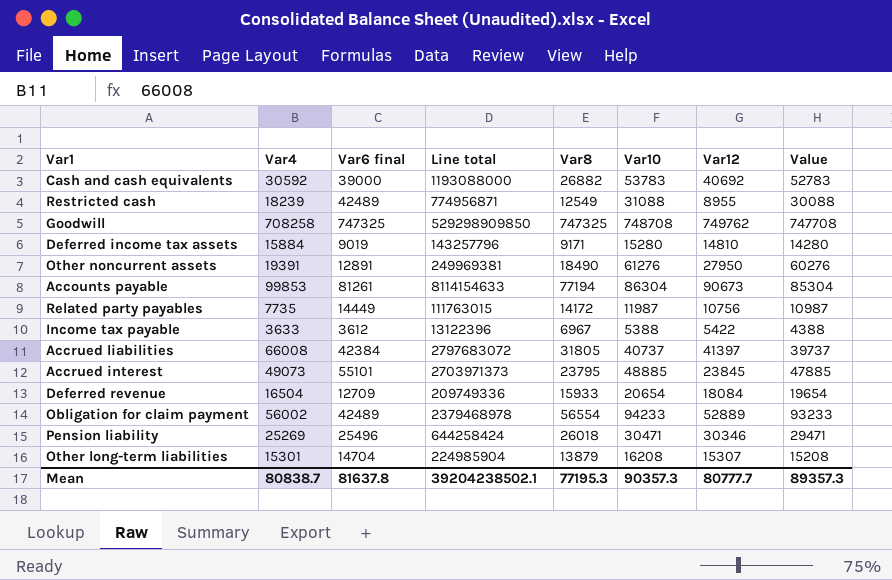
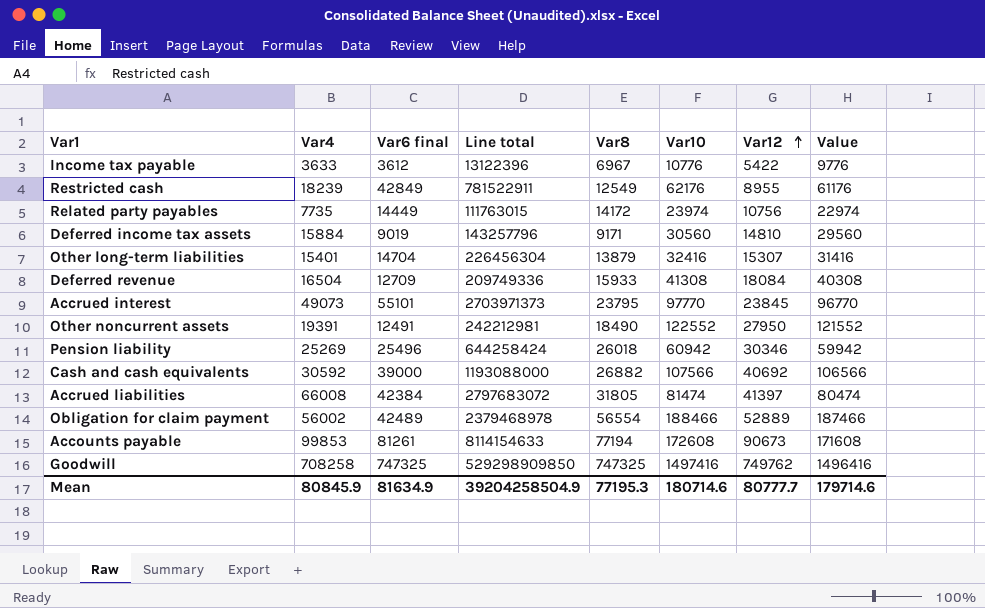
row order: none -> Var12 ascending
Income tax payable | Var10: 5388 -> 10776
Income tax payable | Value: 4388 -> 9776
Restricted cash | Var6 final: 42489 -> 42849
Restricted cash | Line total: 774956871 -> 781522911
Restricted cash | Var10: 31088 -> 62176
Restricted cash | Value: 30088 -> 61176
Related party payables | Var10: 11987 -> 23974
Related party payables | Value: 10987 -> 22974
Deferred income tax assets | Var10: 15280 -> 30560
Deferred income tax assets | Value: 14280 -> 29560
Other long-term liabilities | Var4: 15301 -> 15401
Other long-term liabilities | Line total: 224985904 -> 226456304
Other long-term liabilities | Var10: 16208 -> 32416
Other long-term liabilities | Value: 15208 -> 31416
Deferred revenue | Var10: 20654 -> 41308
Deferred revenue | Value: 19654 -> 40308
Accrued interest | Var10: 48885 -> 97770
Accrued interest | Value: 47885 -> 96770
Other noncurrent assets | Var6 final: 12891 -> 12491
Other noncurrent assets | Line total: 249969381 -> 242212981
Other noncurrent assets | Var10: 61276 -> 122552
Other noncurrent assets | Value: 60276 -> 121552
Pension liability | Var10: 30471 -> 60942
Pension liability | Value: 29471 -> 59942
Cash and cash equivalents | Var10: 53783 -> 107566
Cash and cash equivalents | Value: 52783 -> 106566
Accrued liabilities | Var10: 40737 -> 81474
Accrued liabilities | Value: 39737 -> 80474
Obligation for claim payment | Var10: 94233 -> 188466
Obligation for claim payment | Value: 93233 -> 187466
Accounts payable | Var10: 86304 -> 172608
Accounts payable | Value: 85304 -> 171608
Goodwill | Var10: 748708 -> 1497416
Goodwill | Value: 747708 -> 1496416
Mean | Var4: 80838.7 -> 80845.9
Mean | Var6 final: 81637.8 -> 81634.9
Mean | Line total: 39204238502.1 -> 39204258504.9
Mean | Var10: 90357.3 -> 180714.6
Mean | Value: 89357.3 -> 179714.6

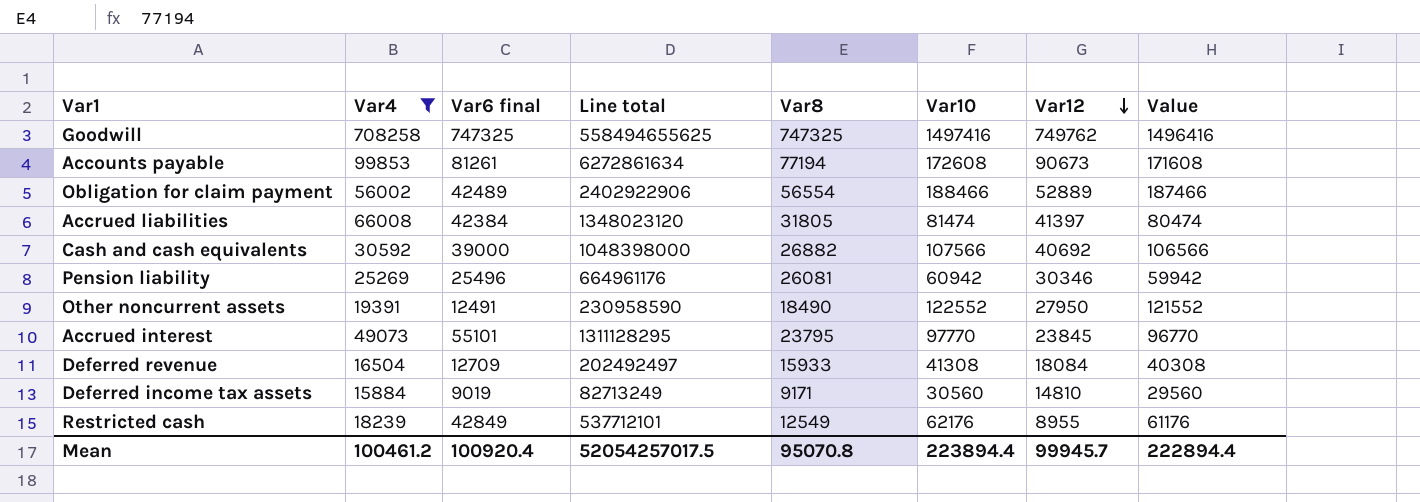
filter: none -> Var4 >= 15884
row order: Var12 ascending -> Var12 descending
column Line total | formula: [Var4] * [Var6 final] -> [Var6 final] * [Var8]
Pension liability | Var8: 26018 -> 26081
Mean | Var4: 80845.9 -> 100461.2
Mean | Var6 final: 81634.9 -> 100920.4
Mean | Line total: 39204258504.9 -> 52054257017.5
Mean | Var8: 77195.3 -> 95070.8
Mean | Var10: 180714.6 -> 223894.4
Mean | Var12: 80777.7 -> 99945.7
Mean | Value: 179714.6 -> 222894.4

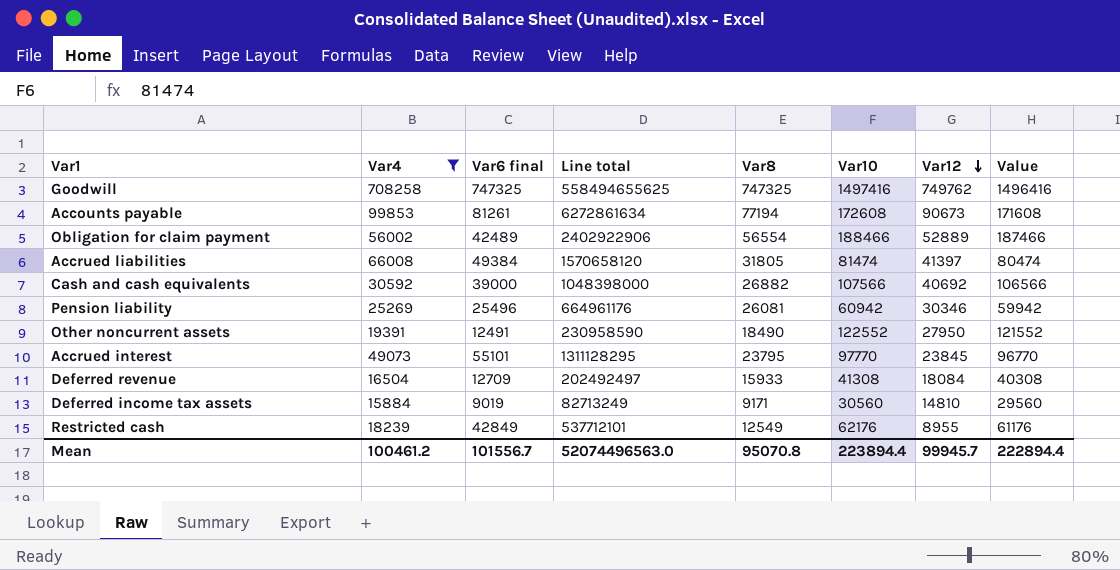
Accrued liabilities | Var6 final: 42384 -> 49384
Accrued liabilities | Line total: 1348023120 -> 1570658120
Mean | Var6 final: 100920.4 -> 101556.7
Mean | Line total: 52054257017.5 -> 52074496563.0

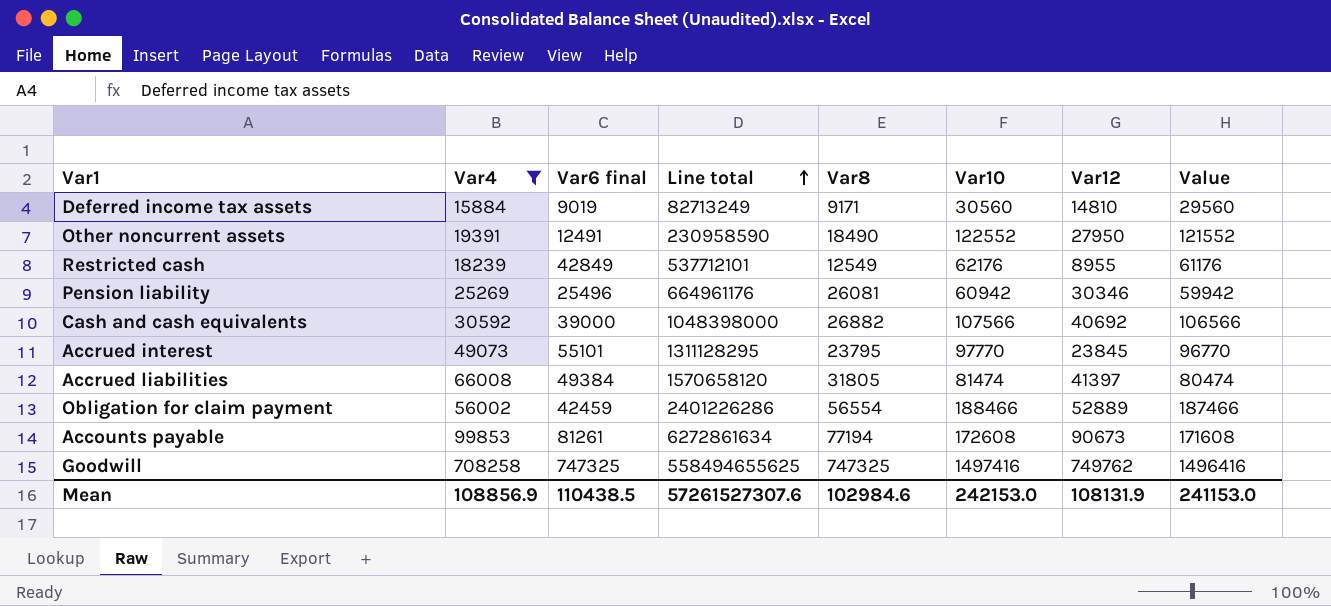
row order: Var12 descending -> Line total ascending
row Deferred revenue: 16504 | 12709 | 202492497 | 15933 | 41308 | 18084 | 40308 -> none
Obligation for claim payment | Var6 final: 42489 -> 42459
Obligation for claim payment | Line total: 2402922906 -> 2401226286
Mean | Var4: 100461.2 -> 108856.9
Mean | Var6 final: 101556.7 -> 110438.5
Mean | Line total: 52074496563.0 -> 57261527307.6
Mean | Var8: 95070.8 -> 102984.6
Mean | Var10: 223894.4 -> 242153.0
Mean | Var12: 99945.7 -> 108131.9
Mean | Value: 222894.4 -> 241153.0

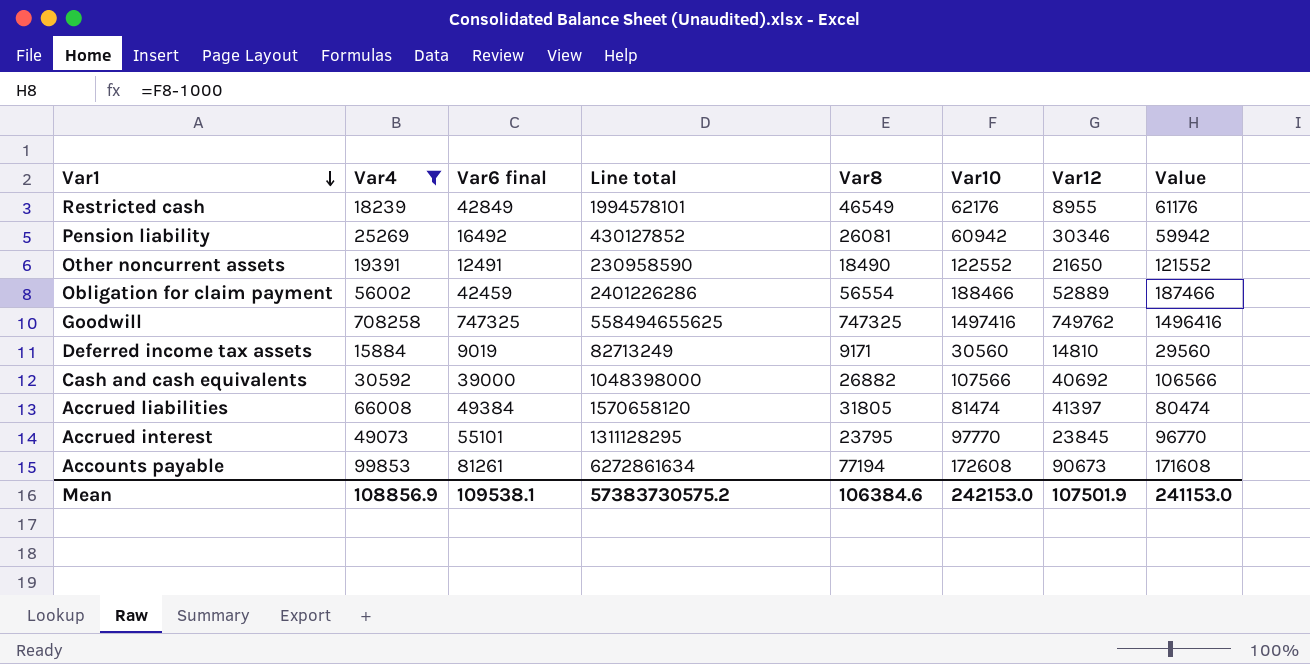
row order: Line total ascending -> Var1 descending
Restricted cash | Line total: 537712101 -> 1994578101
Restricted cash | Var8: 12549 -> 46549
Pension liability | Var6 final: 25496 -> 16492
Pension liability | Line total: 664961176 -> 430127852
Other noncurrent assets | Var12: 27950 -> 21650
Mean | Var6 final: 110438.5 -> 109538.1
Mean | Line total: 57261527307.6 -> 57383730575.2
Mean | Var8: 102984.6 -> 106384.6
Mean | Var12: 108131.9 -> 107501.9

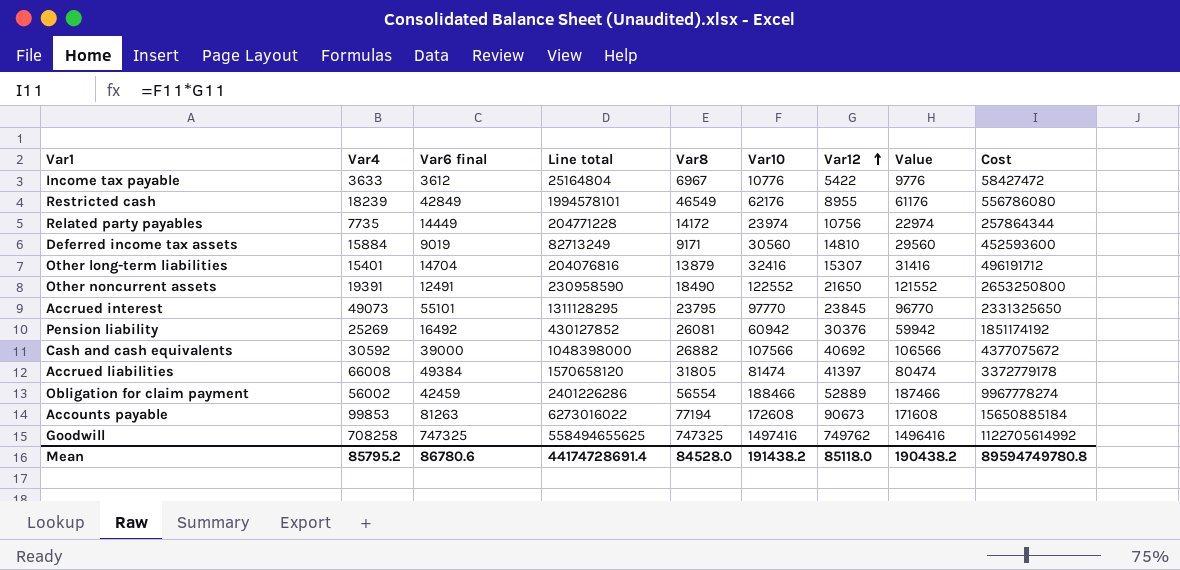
filter: Var4 >= 15884 -> none
row order: Var1 descending -> Var12 ascending
column Cost | formula: none -> [Var10] * [Var12]
Pension liability | Var12: 30346 -> 30376
Accounts payable | Var6 final: 81261 -> 81263
Accounts payable | Line total: 6272861634 -> 6273016022
Mean | Var4: 108856.9 -> 85795.2
Mean | Var6 final: 109538.1 -> 86780.6
Mean | Line total: 57383730575.2 -> 44174728691.4
Mean | Var8: 106384.6 -> 84528.0
Mean | Var10: 242153.0 -> 191438.2
Mean | Var12: 107501.9 -> 85118.0
Mean | Value: 241153.0 -> 190438.2

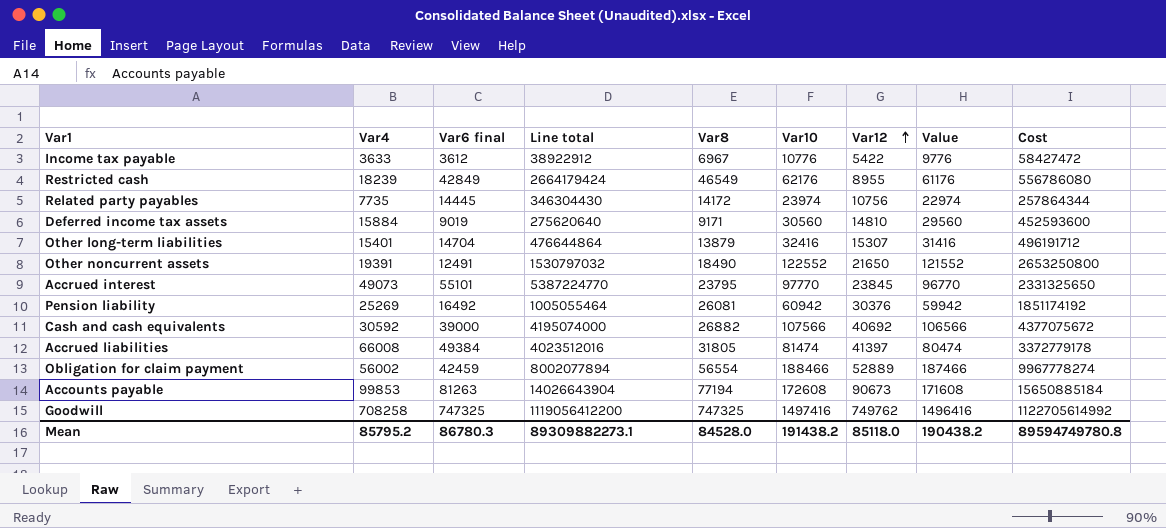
column Line total | formula: [Var6 final] * [Var8] -> [Var6 final] * [Var10]
Related party payables | Var6 final: 14449 -> 14445
Mean | Var6 final: 86780.6 -> 86780.3
Mean | Line total: 44174728691.4 -> 89309882273.1

